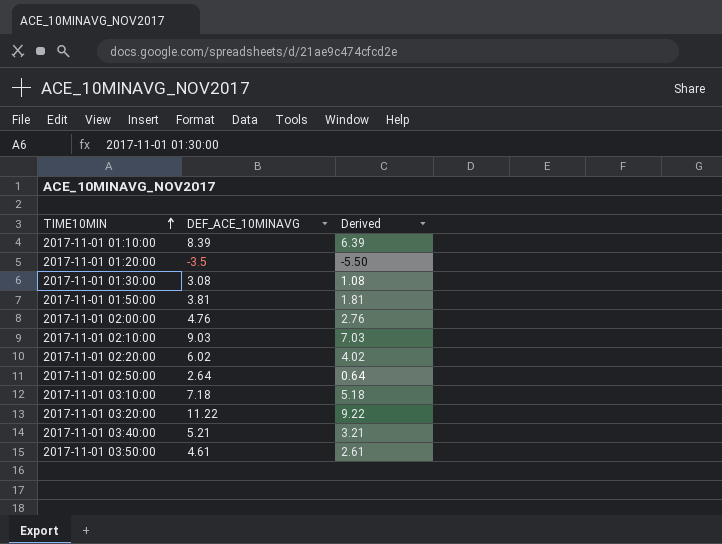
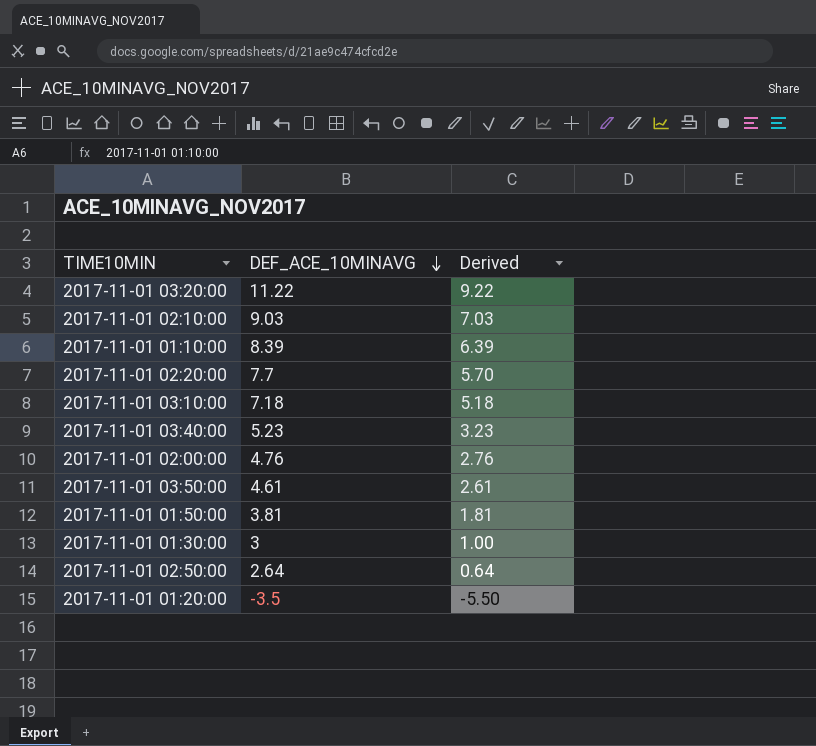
row order: TIME10MIN ascending -> DEF_ACE_10MINAVG descending
2017-11-01 02:20:00 | DEF_ACE_10MINAVG: 6.02 -> 7.7
2017-11-01 02:20:00 | Derived: 4.02 -> 5.70
2017-11-01 03:40:00 | DEF_ACE_10MINAVG: 5.21 -> 5.23
2017-11-01 03:40:00 | Derived: 3.21 -> 3.23
2017-11-01 01:30:00 | DEF_ACE_10MINAVG: 3.08 -> 3
2017-11-01 01:30:00 | Derived: 1.08 -> 1.00

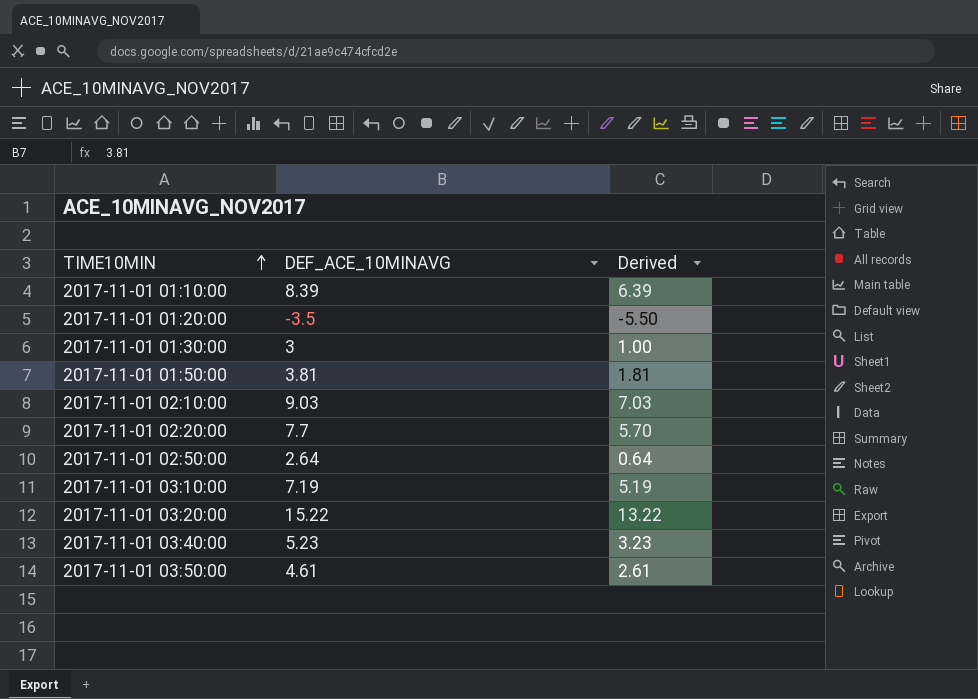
row order: DEF_ACE_10MINAVG descending -> TIME10MIN ascending
row 2017-11-01 02:00:00: 4.76 | 2.76 -> none
2017-11-01 03:10:00 | DEF_ACE_10MINAVG: 7.18 -> 7.19
2017-11-01 03:10:00 | Derived: 5.18 -> 5.19
2017-11-01 03:20:00 | DEF_ACE_10MINAVG: 11.22 -> 15.22
2017-11-01 03:20:00 | Derived: 9.22 -> 13.22

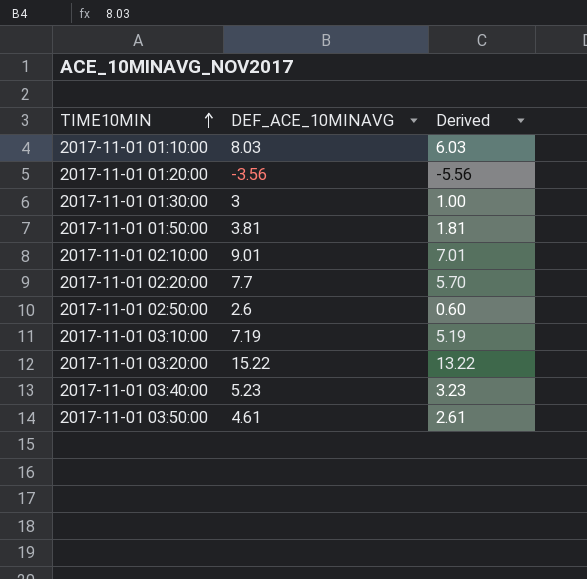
2017-11-01 01:10:00 | DEF_ACE_10MINAVG: 8.39 -> 8.03
2017-11-01 01:10:00 | Derived: 6.39 -> 6.03
2017-11-01 01:20:00 | DEF_ACE_10MINAVG: -3.5 -> -3.56
2017-11-01 01:20:00 | Derived: -5.50 -> -5.56
2017-11-01 02:10:00 | DEF_ACE_10MINAVG: 9.03 -> 9.01
2017-11-01 02:10:00 | Derived: 7.03 -> 7.01
2017-11-01 02:50:00 | DEF_ACE_10MINAVG: 2.64 -> 2.6
2017-11-01 02:50:00 | Derived: 0.64 -> 0.60

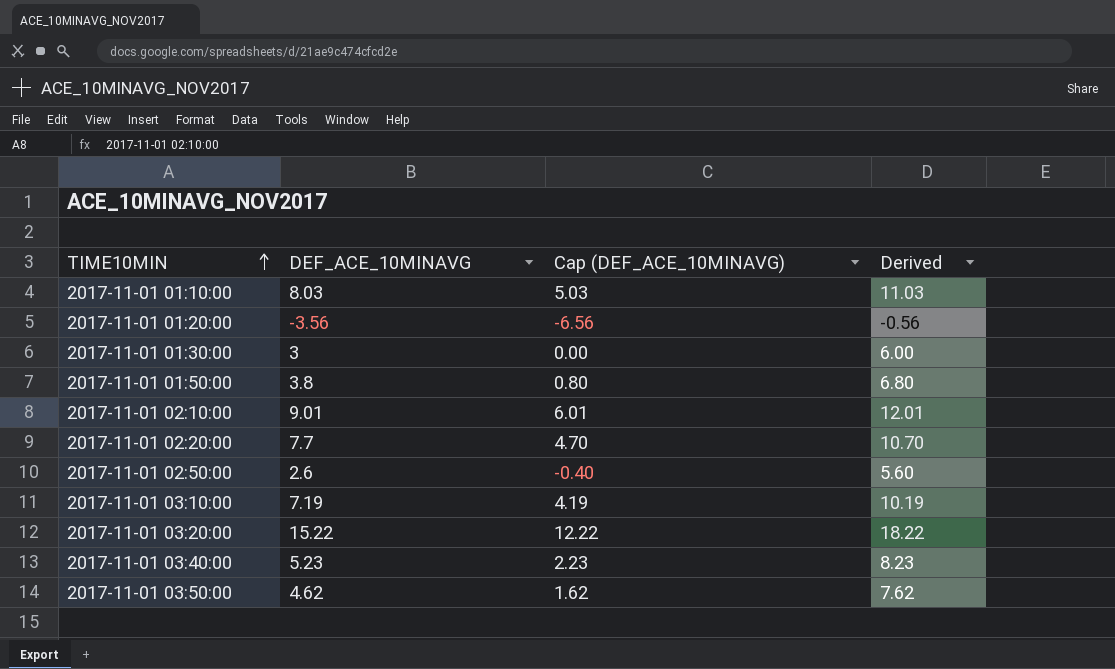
column Cap (DEF_ACE_10MINAVG) | formula: none -> [DEF_ACE_10MINAVG] - 3
column Derived | formula: [DEF_ACE_10MINAVG] - 2 -> [DEF_ACE_10MINAVG] + 3
2017-11-01 01:50:00 | DEF_ACE_10MINAVG: 3.81 -> 3.8
2017-11-01 03:50:00 | DEF_ACE_10MINAVG: 4.61 -> 4.62

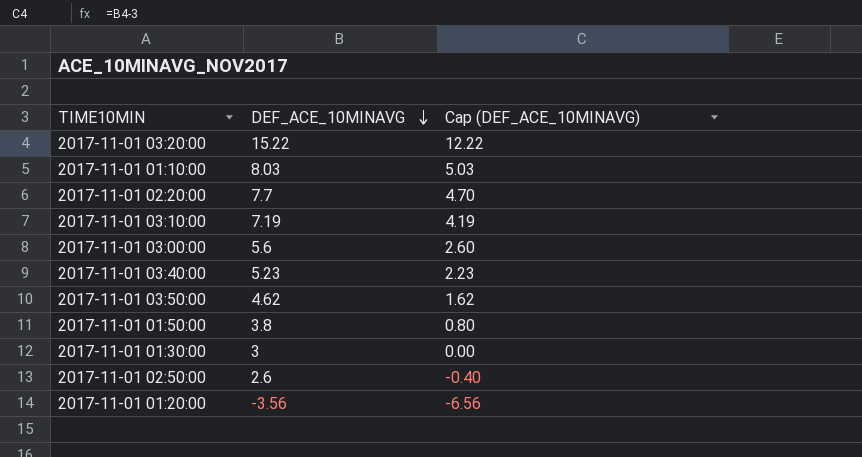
row order: TIME10MIN ascending -> DEF_ACE_10MINAVG descending
column Derived | formula: [DEF_ACE_10MINAVG] + 3 -> none
row 2017-11-01 02:10:00: 9.01 | 6.01 | 12.01 -> none
row 2017-11-01 03:00:00: none -> 5.6 | 2.60

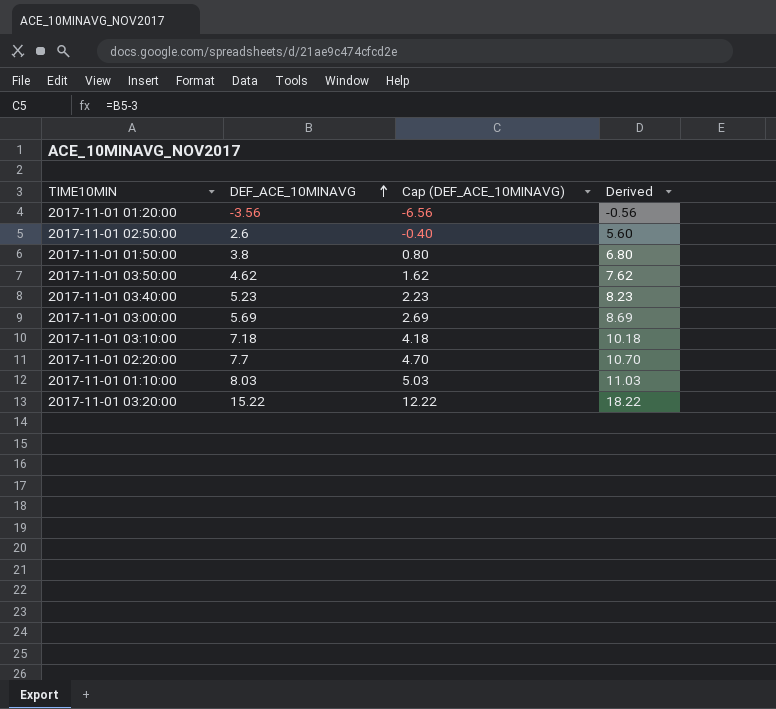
row order: DEF_ACE_10MINAVG descending -> DEF_ACE_10MINAVG ascending
column Derived | formula: none -> [DEF_ACE_10MINAVG] + 3
row 2017-11-01 01:30:00: 3 | 0.00 -> none
2017-11-01 03:00:00 | DEF_ACE_10MINAVG: 5.6 -> 5.69
2017-11-01 03:00:00 | Cap (DEF_ACE_10MINAVG): 2.60 -> 2.69
2017-11-01 03:10:00 | DEF_ACE_10MINAVG: 7.19 -> 7.18
2017-11-01 03:10:00 | Cap (DEF_ACE_10MINAVG): 4.19 -> 4.18

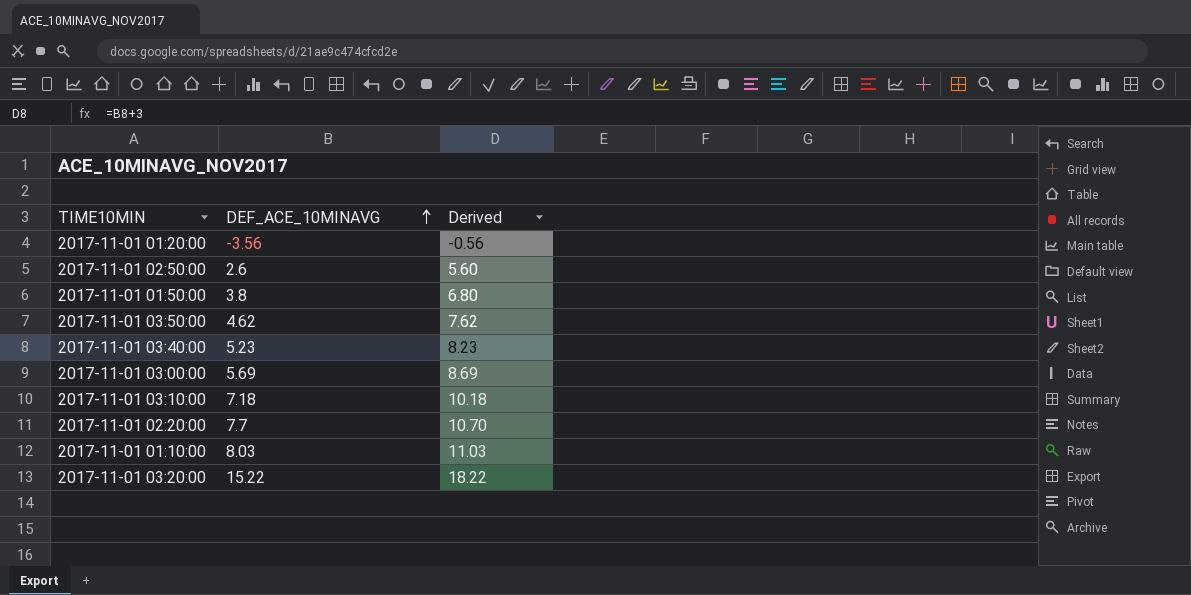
column Cap (DEF_ACE_10MINAVG) | formula: [DEF_ACE_10MINAVG] - 3 -> none

